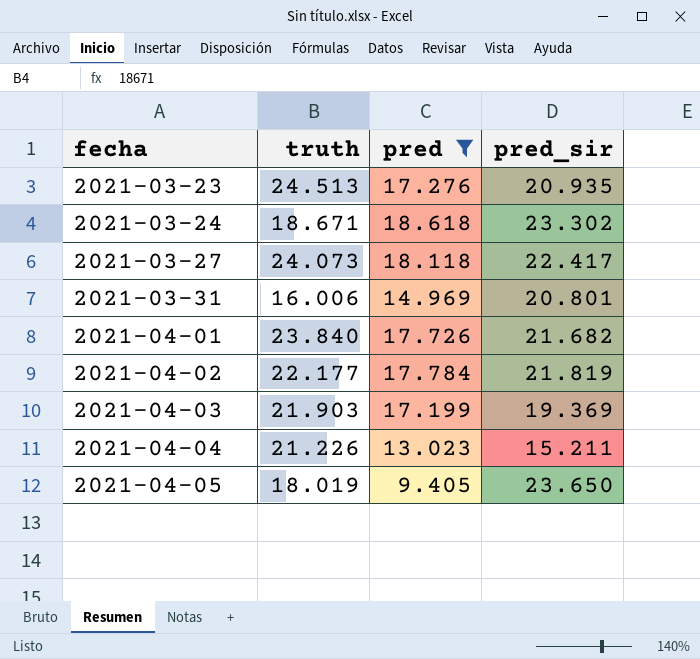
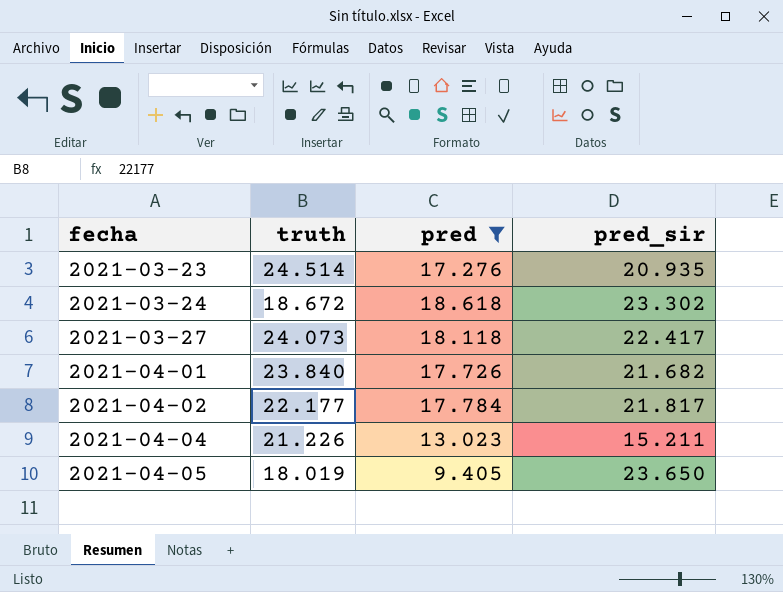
row 2021-03-31: 16.006 | 14.969 | 20.801 -> none
row 2021-04-03: 21.903 | 17.199 | 19.369 -> none
2021-03-23 | truth: 24.513 -> 24.514
2021-03-24 | truth: 18.671 -> 18.672
2021-04-02 | pred_sir: 21.819 -> 21.817

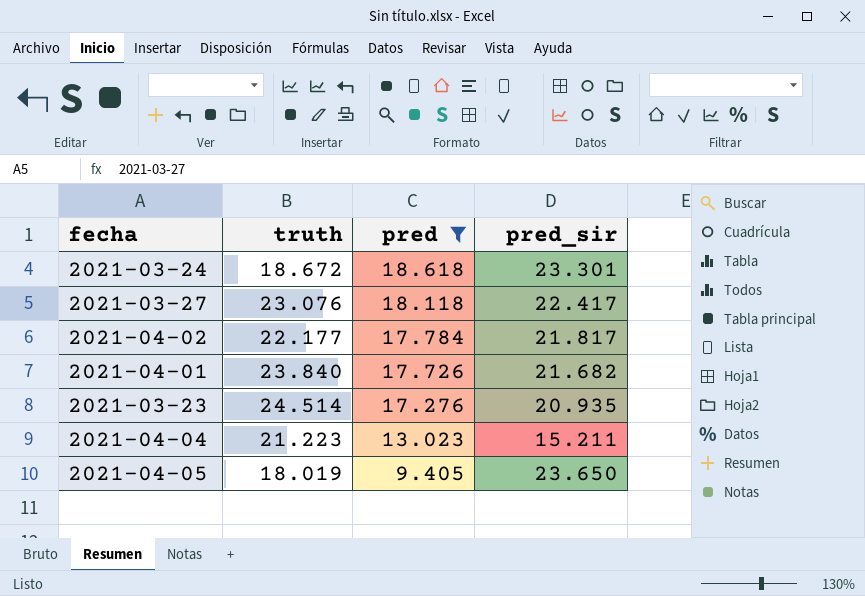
row order: fecha ascending -> pred descending
2021-03-24 | pred_sir: 23.302 -> 23.301
2021-03-27 | truth: 24.073 -> 23.076
2021-04-04 | truth: 21.226 -> 21.223

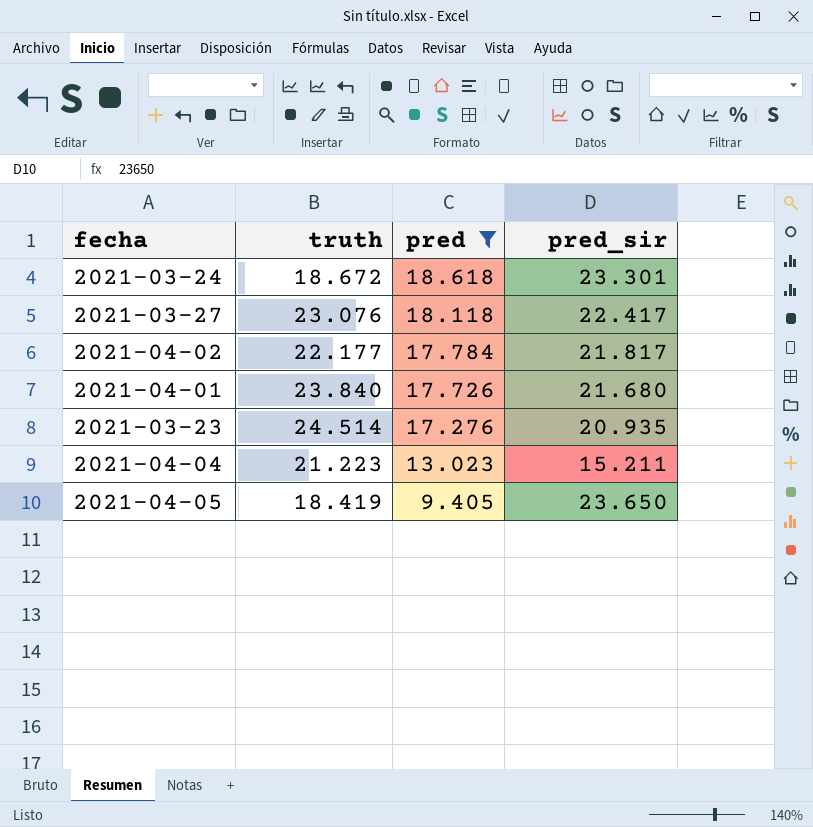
2021-04-01 | pred_sir: 21.682 -> 21.680
2021-04-05 | truth: 18.019 -> 18.419

